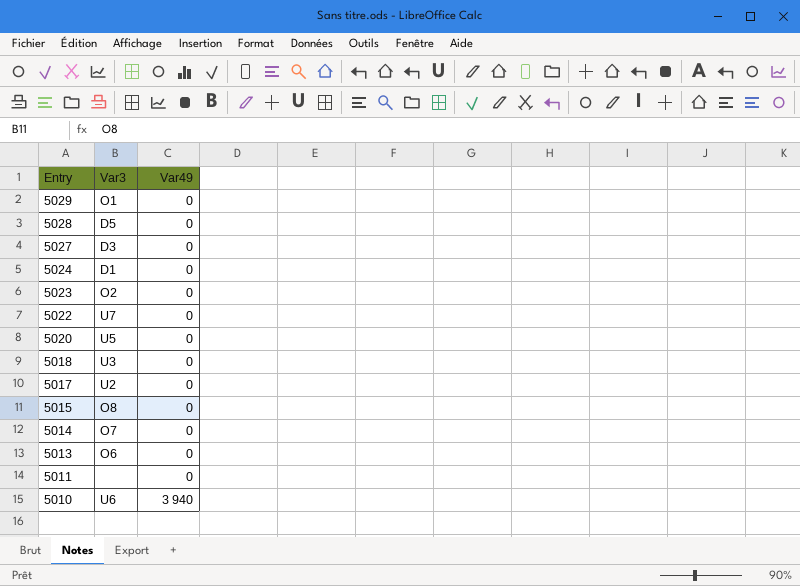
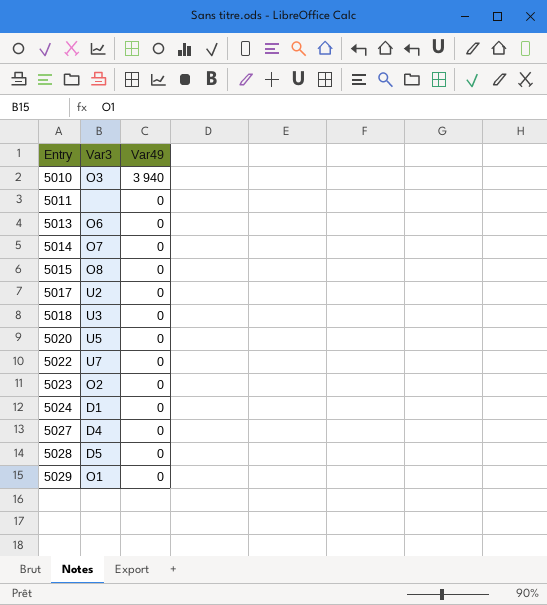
row order: Entry descending -> Entry ascending
5010 | Var3: U6 -> O3
5027 | Var3: D3 -> D4

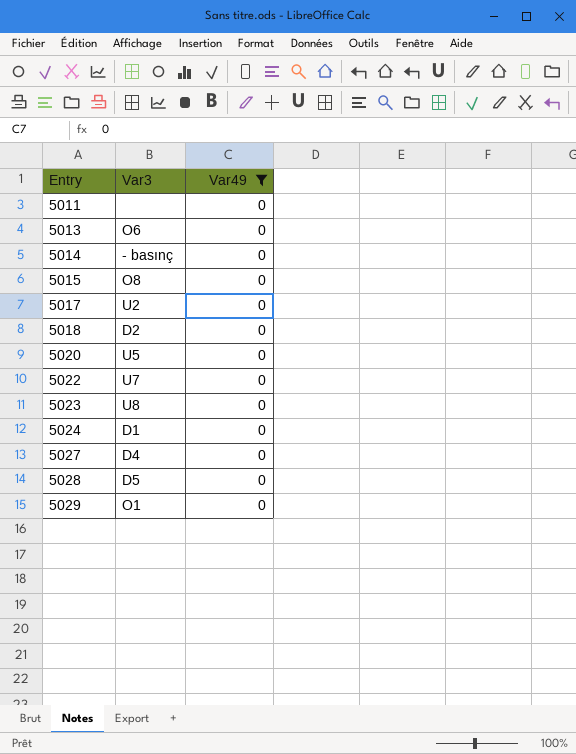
filter: none -> Var49 = 0
5014 | Var3: O7 -> - basınç
5018 | Var3: U3 -> D2
5023 | Var3: O2 -> U8

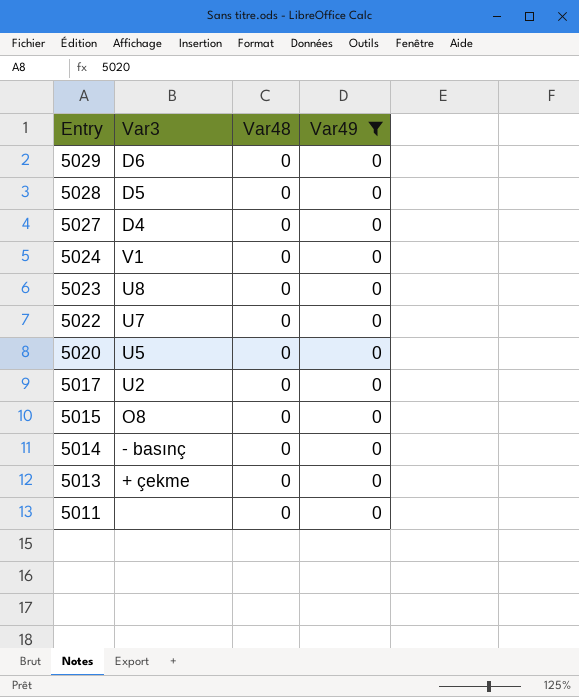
row order: Entry ascending -> Entry descending
column Var48 | position: none -> 3
row 5018: D2 | 0 -> none
5029 | Var3: O1 -> D6
5024 | Var3: D1 -> V1
5013 | Var3: O6 -> + çekme

